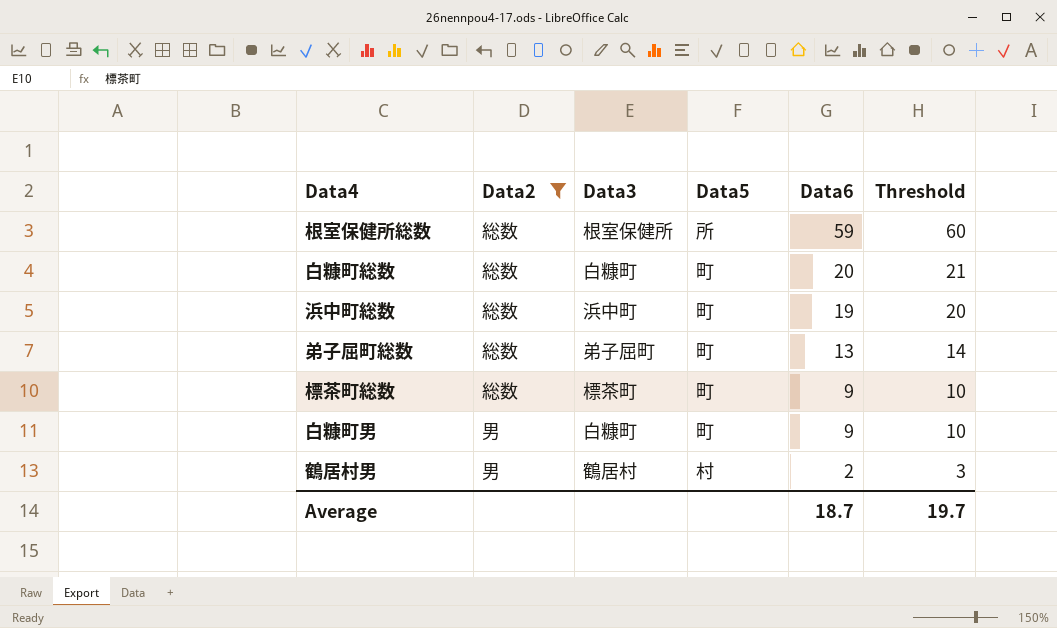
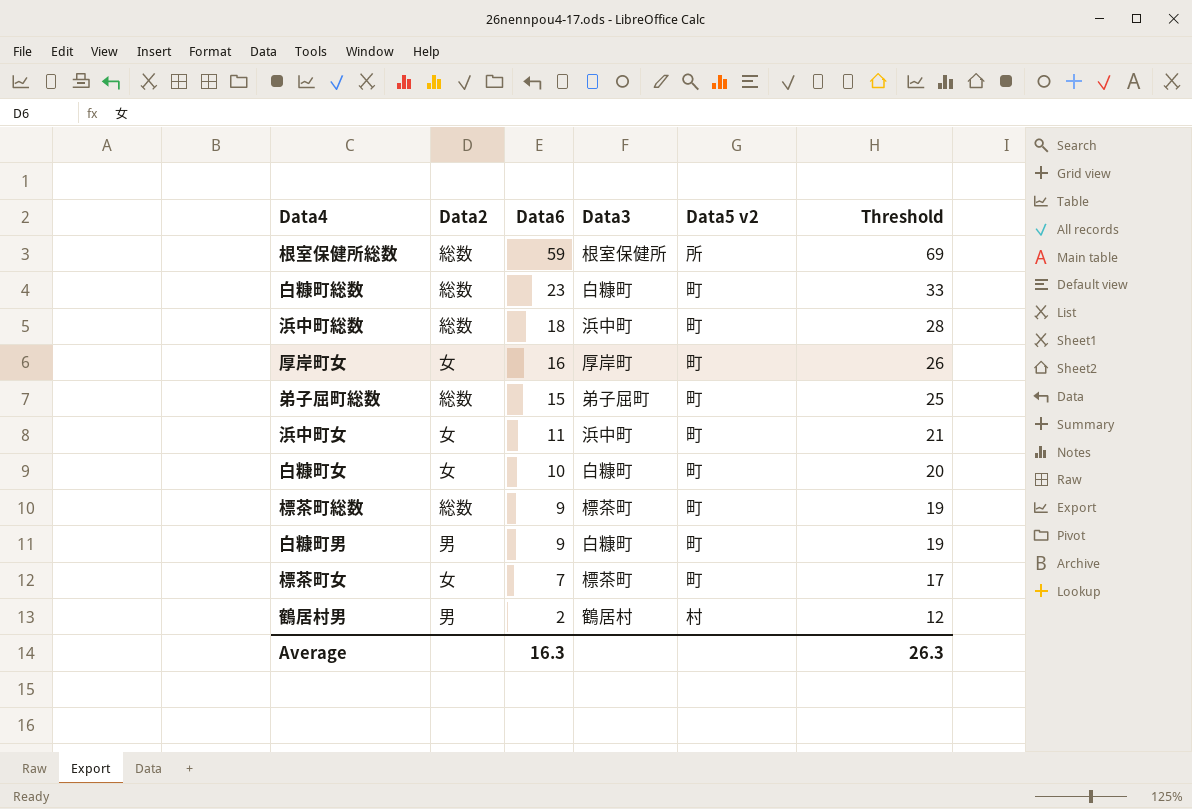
filter: Data2 != 女 -> none
column Data6 | position: 5 -> 3
column name: Data5 -> Data5 v2
column Threshold | formula: [Data6] + 1 -> [Data6] + 10
白糠町総数 | Data6: 20 -> 23
浜中町総数 | Data6: 19 -> 18
弟子屈町総数 | Data6: 13 -> 15
Average | Data6: 18.7 -> 16.3
Average | Threshold: 19.7 -> 26.3

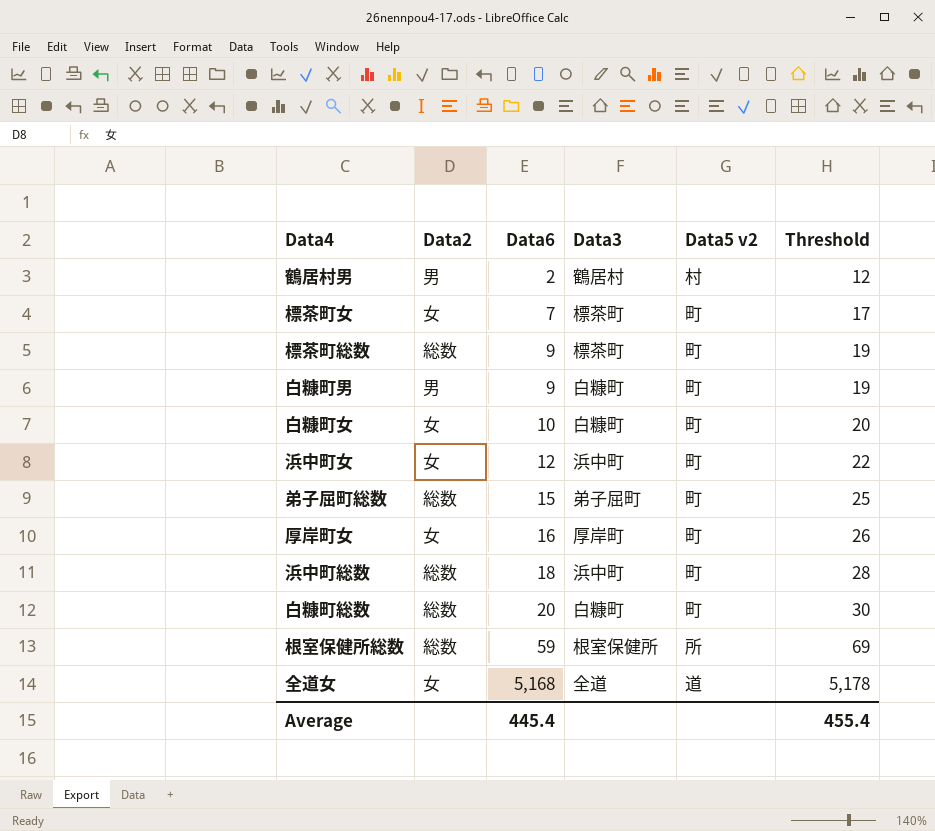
row order: Data6 descending -> Data6 ascending
浜中町女 | Data6: 11 -> 12
浜中町女 | Threshold: 21 -> 22
白糠町総数 | Data6: 23 -> 20
白糠町総数 | Threshold: 33 -> 30
row 全道女: none -> 女 | 5,168 | 全道 | 道 | 5,178
Average | Data6: 16.3 -> 445.4
Average | Threshold: 26.3 -> 455.4

